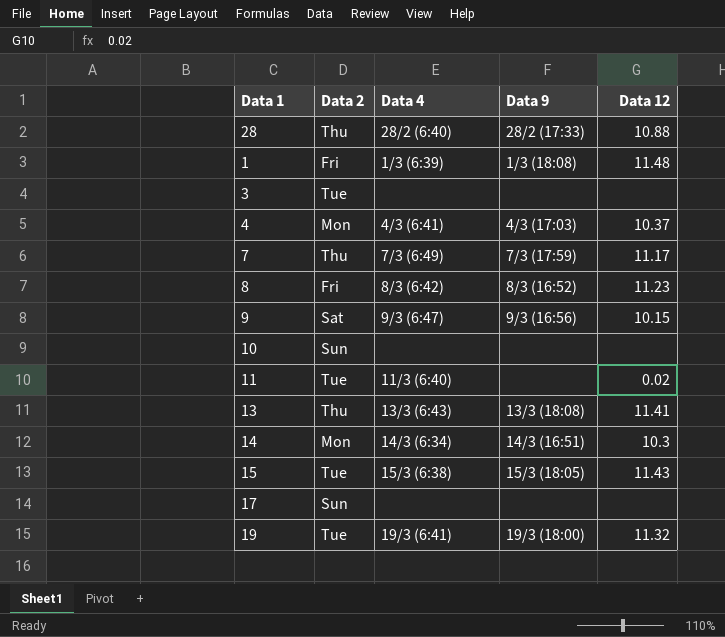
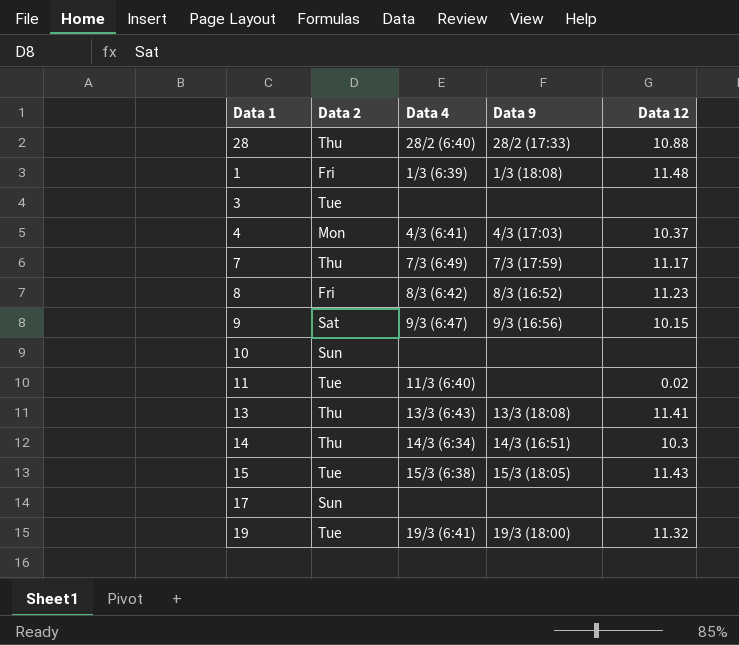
14 | Data 2: Mon -> Thu

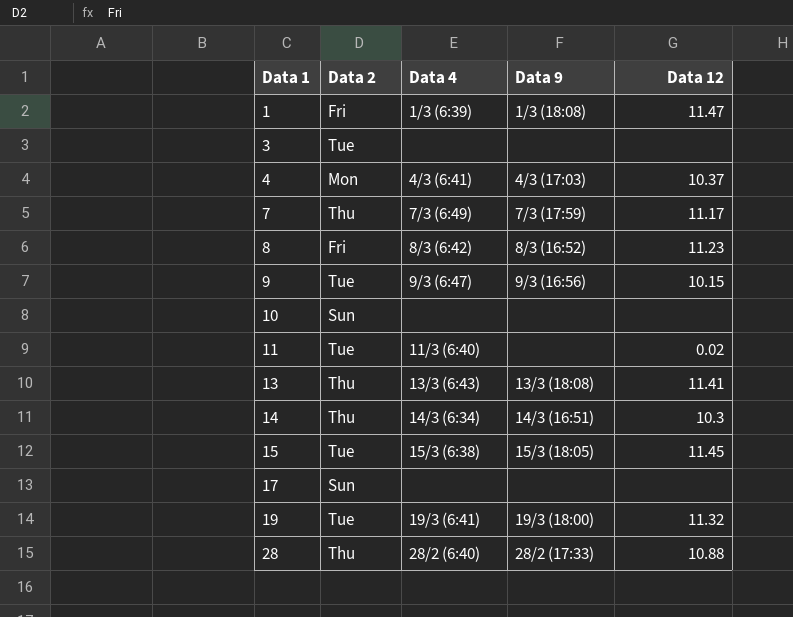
row order: none -> Data 1 ascending
1 | Data 12: 11.48 -> 11.47
9 | Data 2: Sat -> Tue
15 | Data 12: 11.43 -> 11.45

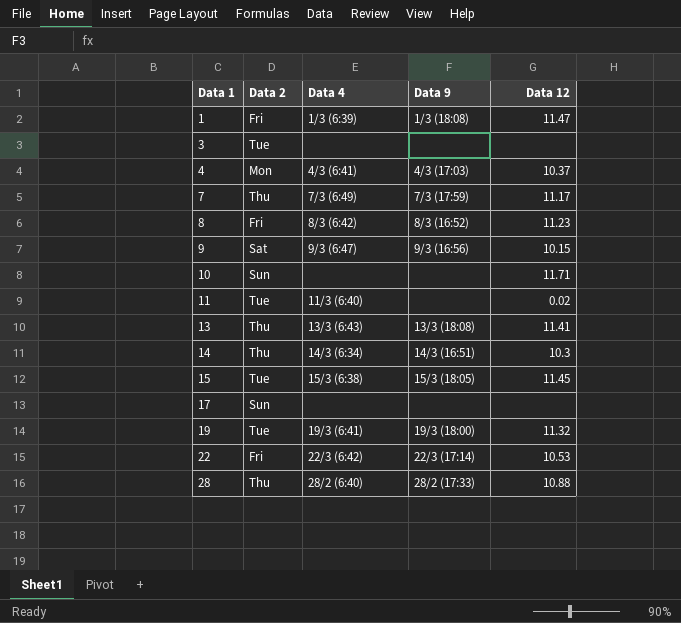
9 | Data 2: Tue -> Sat
10 | Data 12: none -> 11.71
row 22: none -> Fri | 22/3 (6:42) | 22/3 (17:14) | 10.53

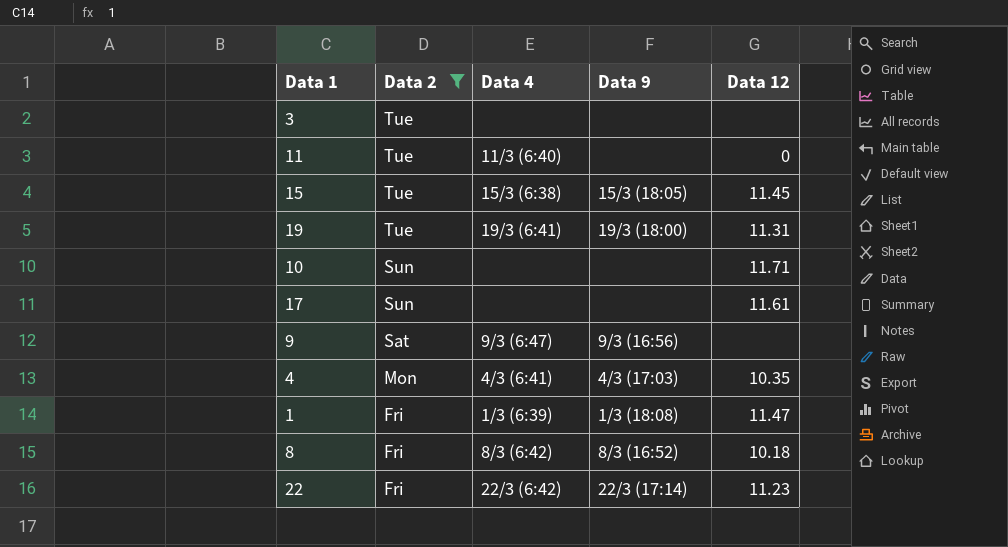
filter: none -> Data 2 != Thu
row order: Data 1 ascending -> Data 2 descending
11 | Data 12: 0.02 -> 0
19 | Data 12: 11.32 -> 11.31
17 | Data 12: none -> 11.61
9 | Data 12: 10.15 -> none
4 | Data 12: 10.37 -> 10.35
8 | Data 12: 11.23 -> 10.18
22 | Data 12: 10.53 -> 11.23

